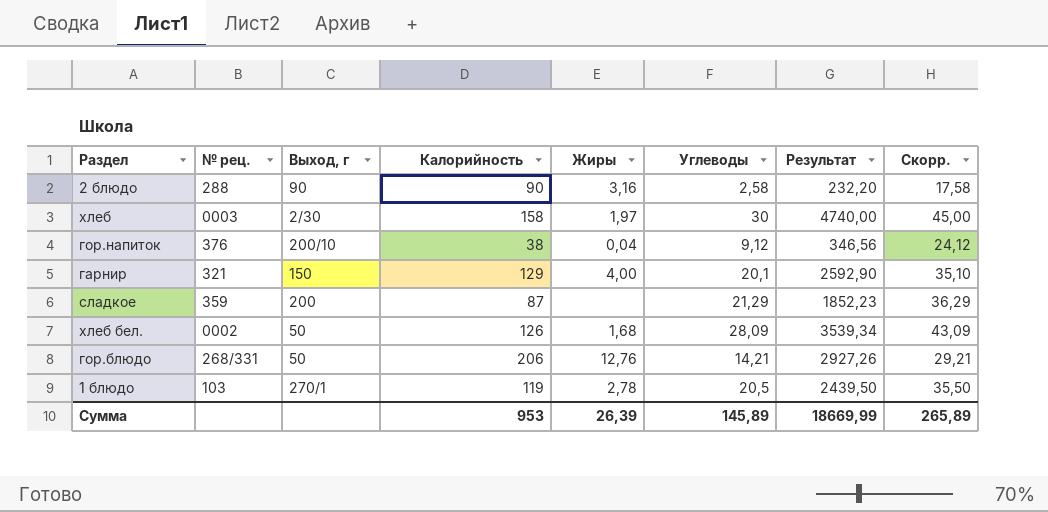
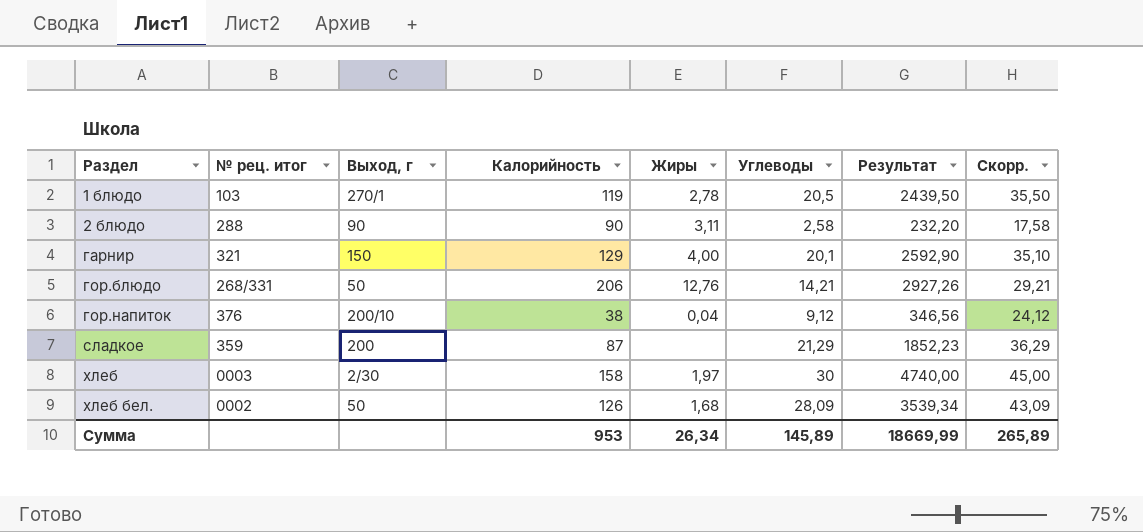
row order: none -> Раздел ascending
column name: № рец. -> № рец. итог
2 блюдо | Жиры: 3,16 -> 3,11
Сумма | Жиры: 26,39 -> 26,34

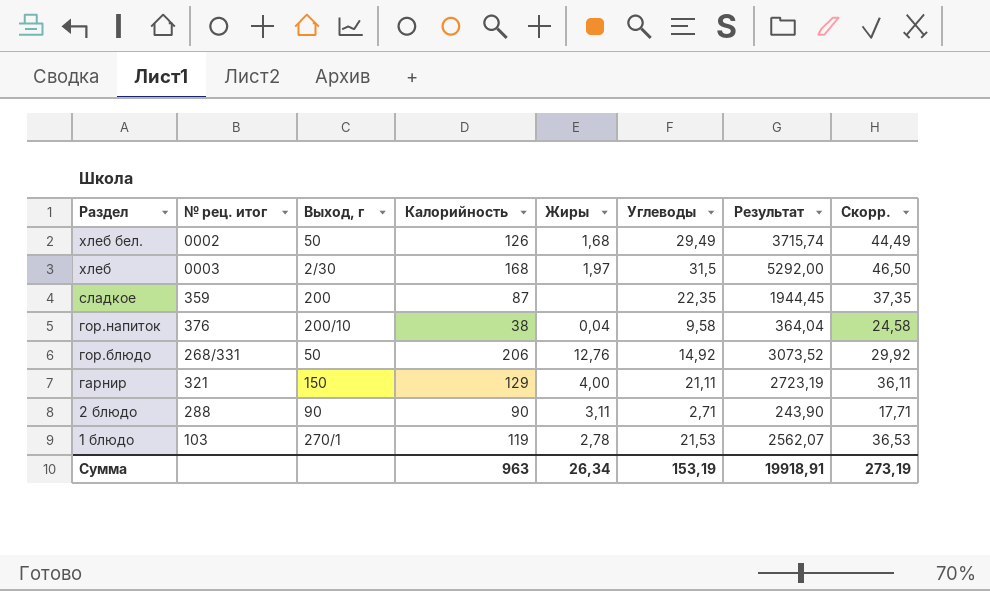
row order: Раздел ascending -> Раздел descending
хлеб бел. | Углеводы: 28,09 -> 29,49
хлеб бел. | Результат: 3539,34 -> 3715,74
хлеб бел. | Скорр.: 43,09 -> 44,49
хлеб | Калорийность: 158 -> 168
хлеб | Углеводы: 30 -> 31,5
хлеб | Результат: 4740,00 -> 5292,00
хлеб | Скорр.: 45,00 -> 46,50
сладкое | Углеводы: 21,29 -> 22,35
сладкое | Результат: 1852,23 -> 1944,45
сладкое | Скорр.: 36,29 -> 37,35
гор.напиток | Углеводы: 9,12 -> 9,58
гор.напиток | Результат: 346,56 -> 364,04
гор.напиток | Скорр.: 24,12 -> 24,58
гор.блюдо | Углеводы: 14,21 -> 14,92
гор.блюдо | Результат: 2927,26 -> 3073,52
гор.блюдо | Скорр.: 29,21 -> 29,92
гарнир | Углеводы: 20,1 -> 21,11
гарнир | Результат: 2592,90 -> 2723,19
гарнир | Скорр.: 35,10 -> 36,11
2 блюдо | Углеводы: 2,58 -> 2,71
2 блюдо | Результат: 232,20 -> 243,90
2 блюдо | Скорр.: 17,58 -> 17,71
1 блюдо | Углеводы: 20,5 -> 21,53
1 блюдо | Результат: 2439,50 -> 2562,07
1 блюдо | Скорр.: 35,50 -> 36,53
Сумма | Калорийность: 953 -> 963
Сумма | Углеводы: 145,89 -> 153,19
Сумма | Результат: 18669,99 -> 19918,91
Сумма | Скорр.: 265,89 -> 273,19

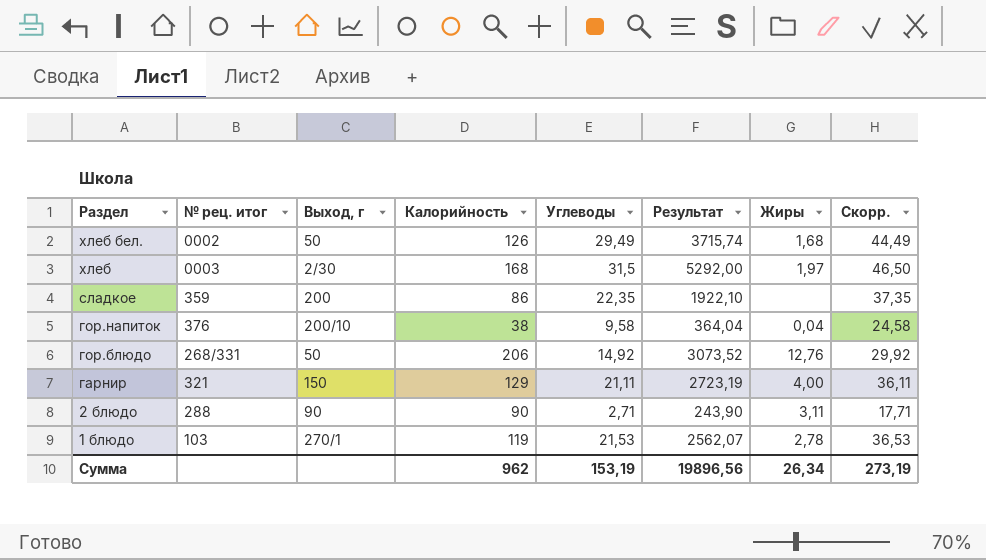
column Жиры | position: 5 -> 7
сладкое | Калорийность: 87 -> 86
сладкое | Результат: 1944,45 -> 1922,10
Сумма | Калорийность: 963 -> 962
Сумма | Результат: 19918,91 -> 19896,56

